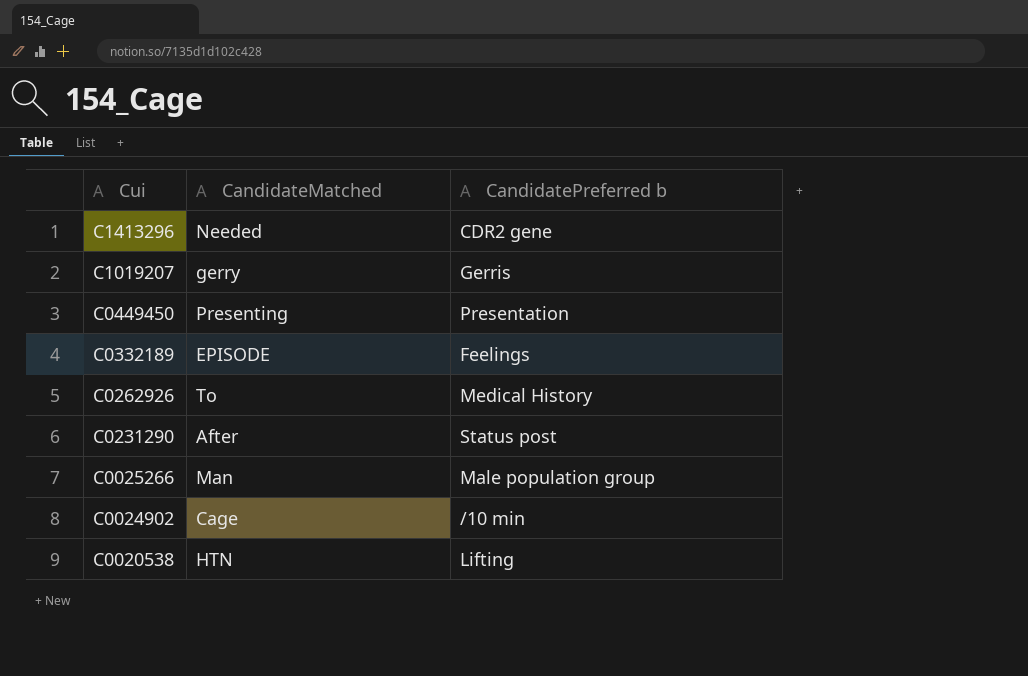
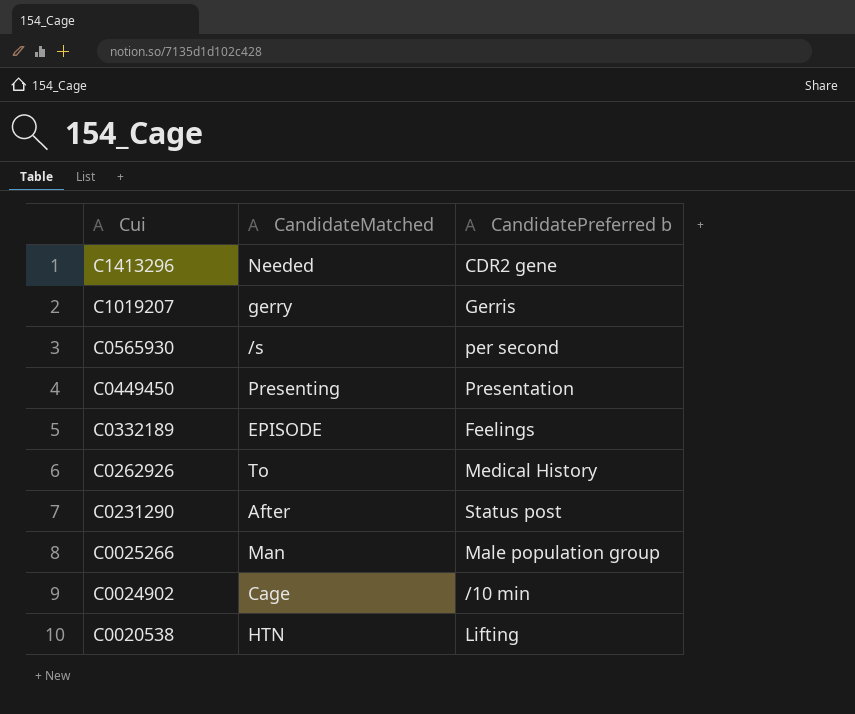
row C0565930: none -> /s | per second

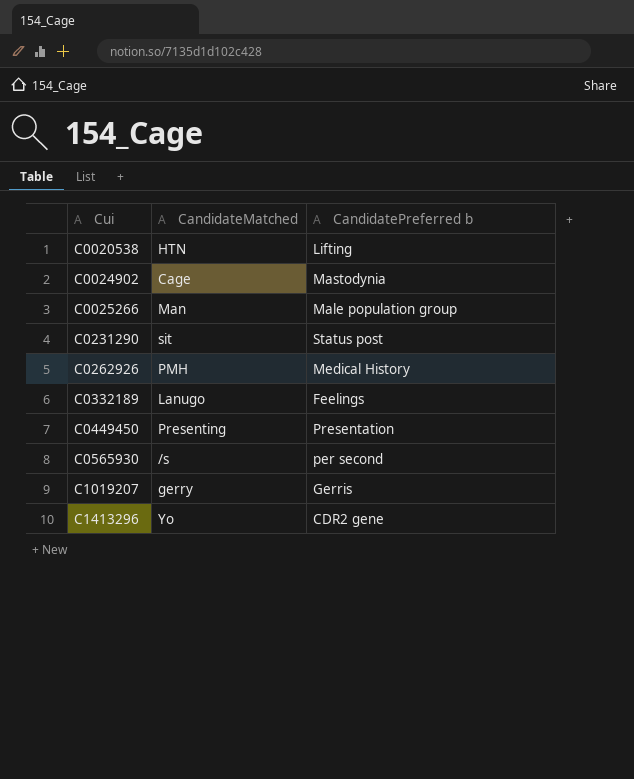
row order: Cui descending -> Cui ascending
C0024902 | CandidatePreferred b: /10 min -> Mastodynia
C0231290 | CandidateMatched: After -> sit
C0262926 | CandidateMatched: To -> PMH
C0332189 | CandidateMatched: EPISODE -> Lanugo
C1413296 | CandidateMatched: Needed -> Yo

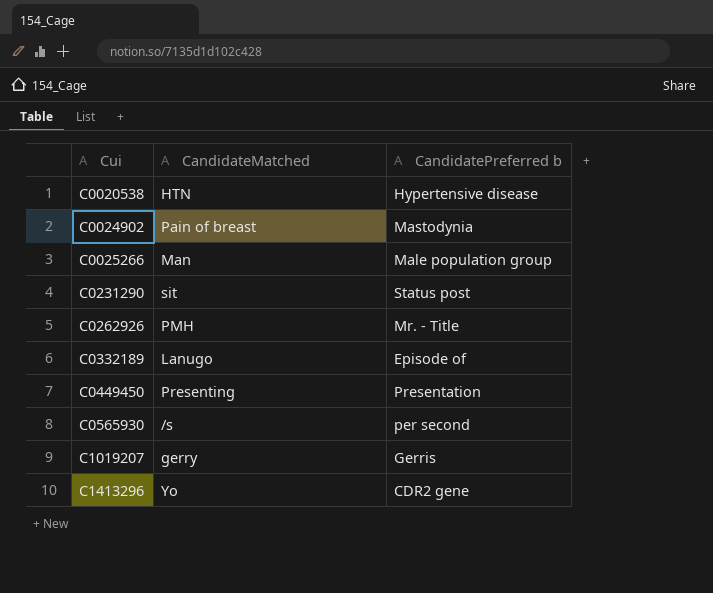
C0020538 | CandidatePreferred b: Lifting -> Hypertensive disease
C0024902 | CandidateMatched: Cage -> Pain of breast
C0262926 | CandidatePreferred b: Medical History -> Mr. - Title
C0332189 | CandidatePreferred b: Feelings -> Episode of

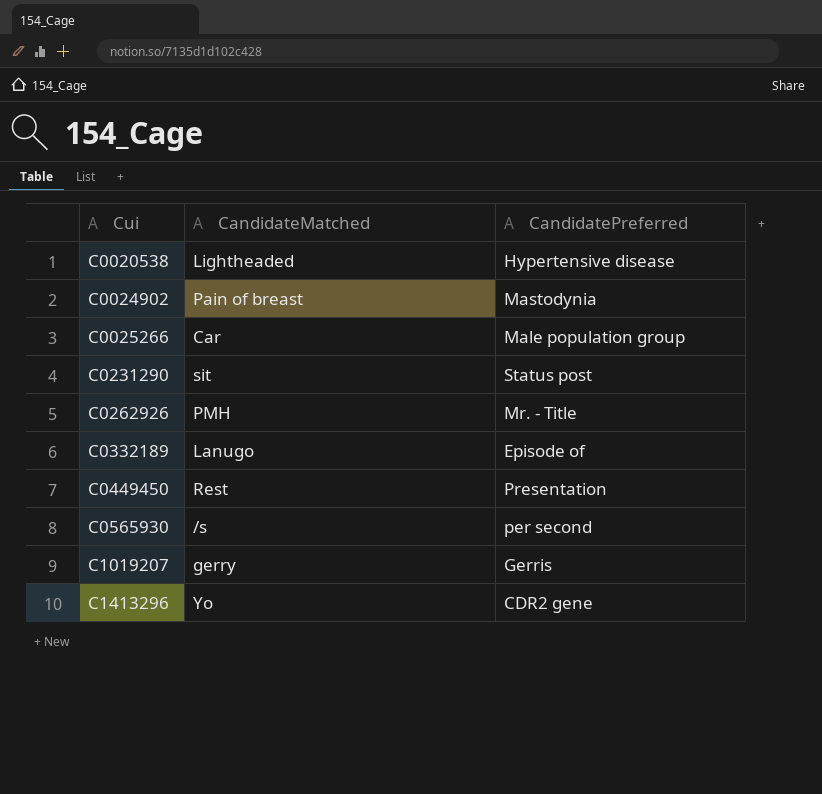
column name: CandidatePreferred b -> CandidatePreferred
C0020538 | CandidateMatched: HTN -> Lightheaded
C0025266 | CandidateMatched: Man -> Car
C0449450 | CandidateMatched: Presenting -> Rest

